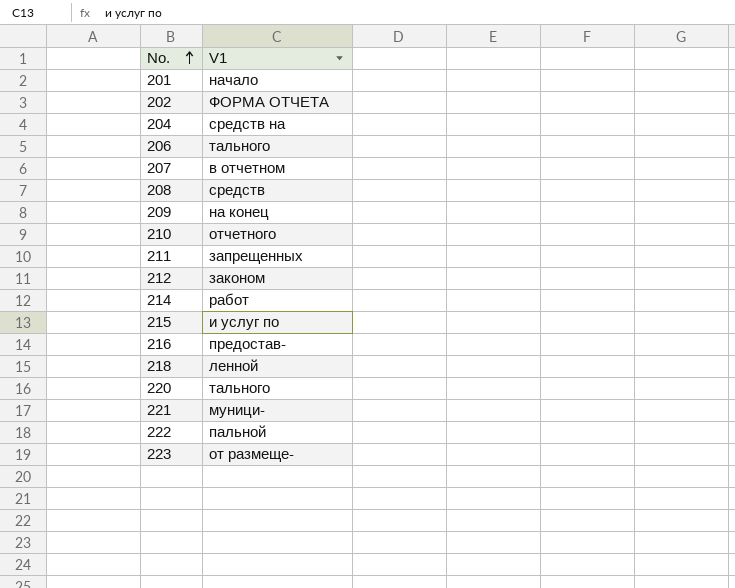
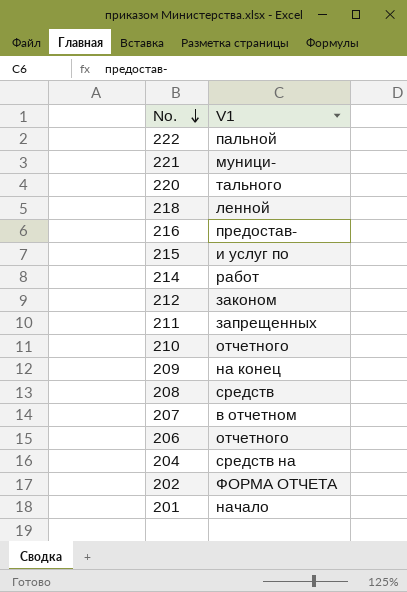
row order: No. ascending -> No. descending
row 223: от размеще- -> none
206 | V1: тального -> отчетного

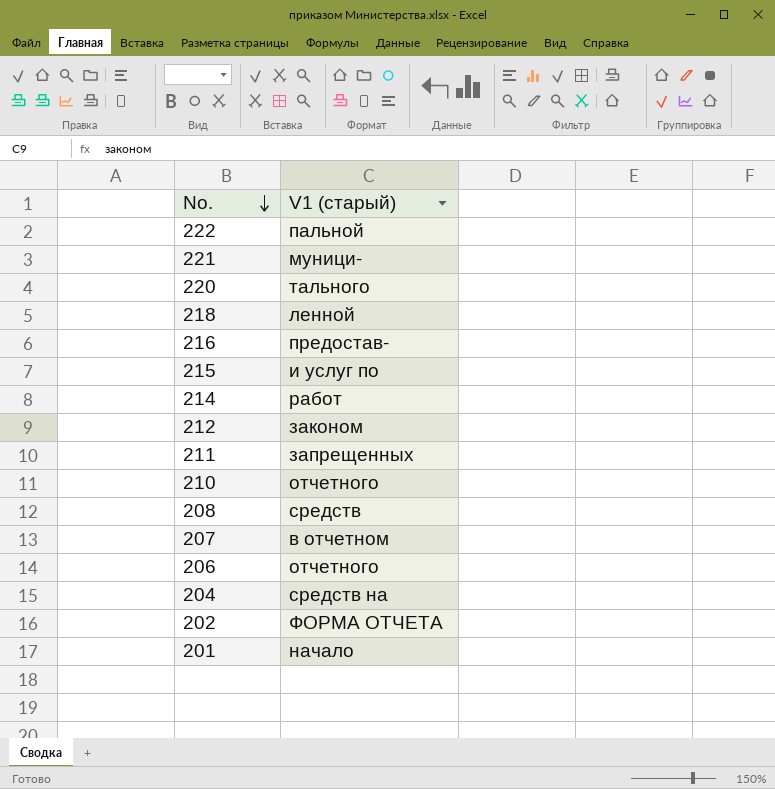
column name: V1 -> V1 (старый)
row 209: на конец -> none

